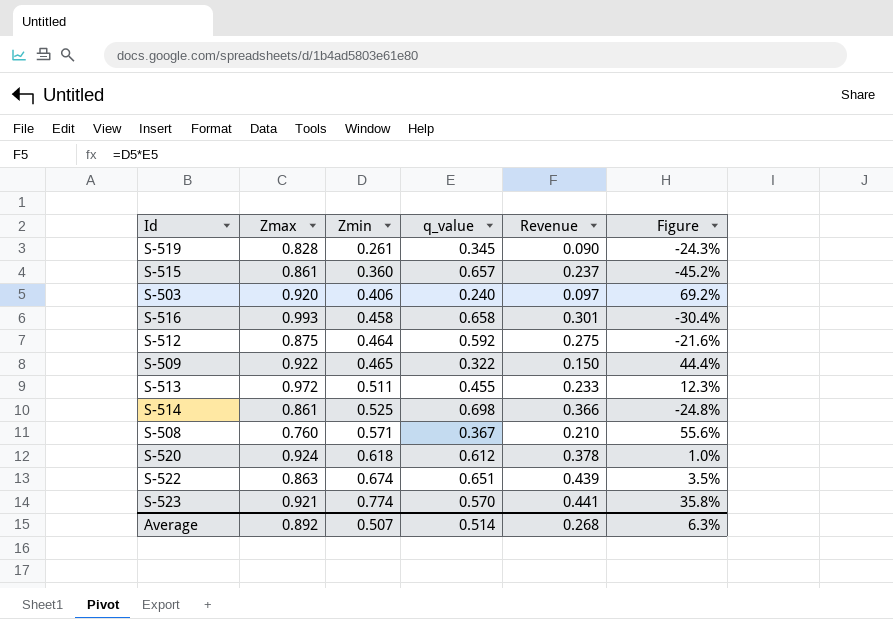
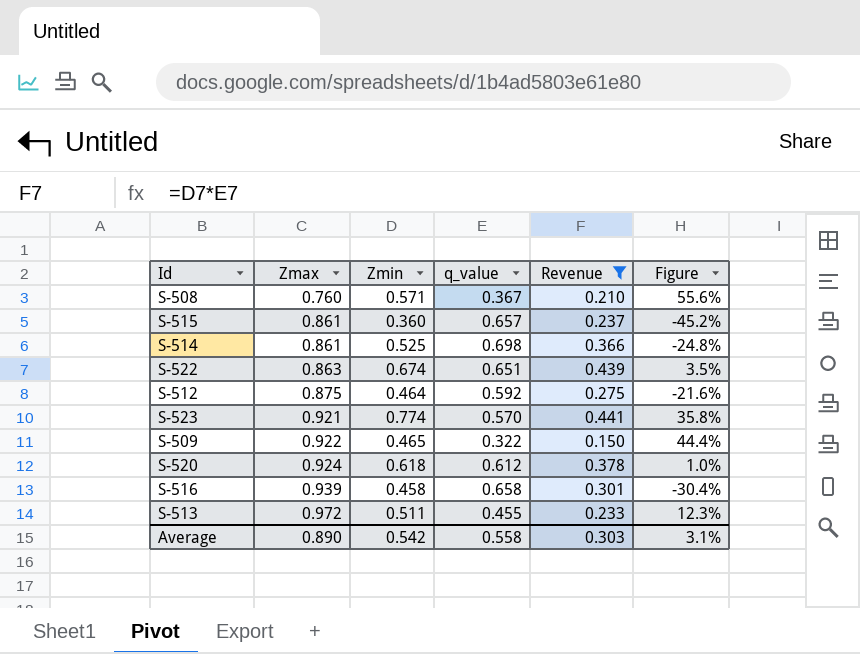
filter: none -> Revenue >= 0.150
row order: Zmin ascending -> Zmax ascending
S-516 | Zmax: 0.993 -> 0.939
Average | Zmax: 0.892 -> 0.890
Average | Zmin: 0.507 -> 0.542
Average | q_value: 0.514 -> 0.558
Average | Revenue: 0.268 -> 0.303
Average | Figure: 6.3% -> 3.1%

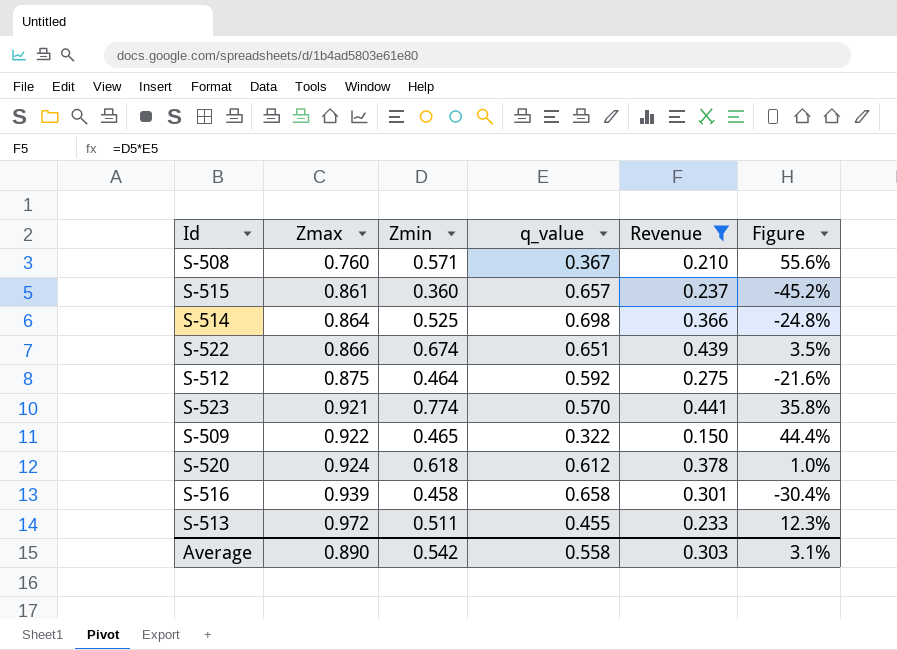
S-514 | Zmax: 0.861 -> 0.864
S-522 | Zmax: 0.863 -> 0.866

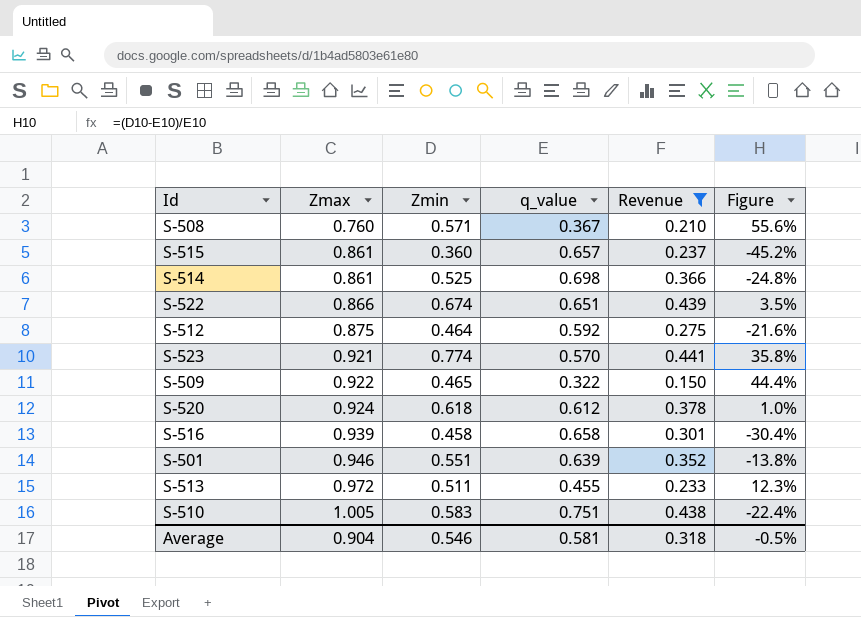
S-514 | Zmax: 0.864 -> 0.861
row S-501: none -> 0.946 | 0.551 | 0.639 | 0.352 | -13.8%
row S-510: none -> 1.005 | 0.583 | 0.751 | 0.438 | -22.4%
Average | Zmax: 0.890 -> 0.904
Average | Zmin: 0.542 -> 0.546
Average | q_value: 0.558 -> 0.581
Average | Revenue: 0.303 -> 0.318
Average | Figure: 3.1% -> -0.5%

